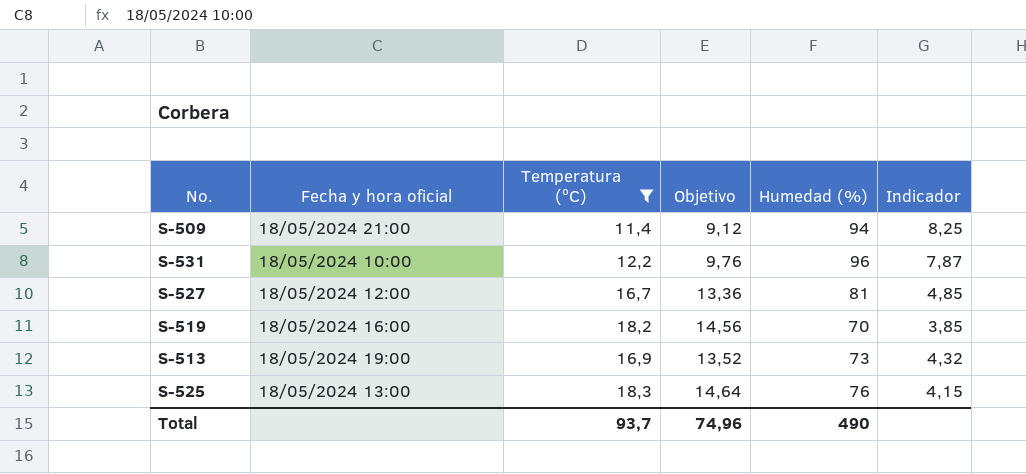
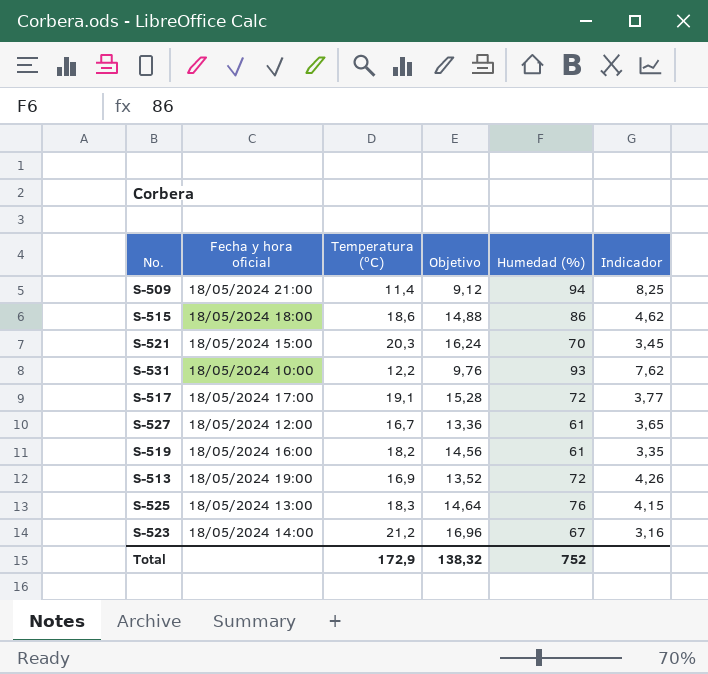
filter: Temperatura (ºC) <= 18,3 -> none
S-531 | Humedad (%): 96 -> 93
S-531 | Indicador: 7,87 -> 7,62
S-527 | Humedad (%): 81 -> 61
S-527 | Indicador: 4,85 -> 3,65
S-519 | Humedad (%): 70 -> 61
S-519 | Indicador: 3,85 -> 3,35
S-513 | Humedad (%): 73 -> 72
S-513 | Indicador: 4,32 -> 4,26
Total | Temperatura (ºC): 93,7 -> 172,9
Total | Objetivo: 74,96 -> 138,32
Total | Humedad (%): 490 -> 752

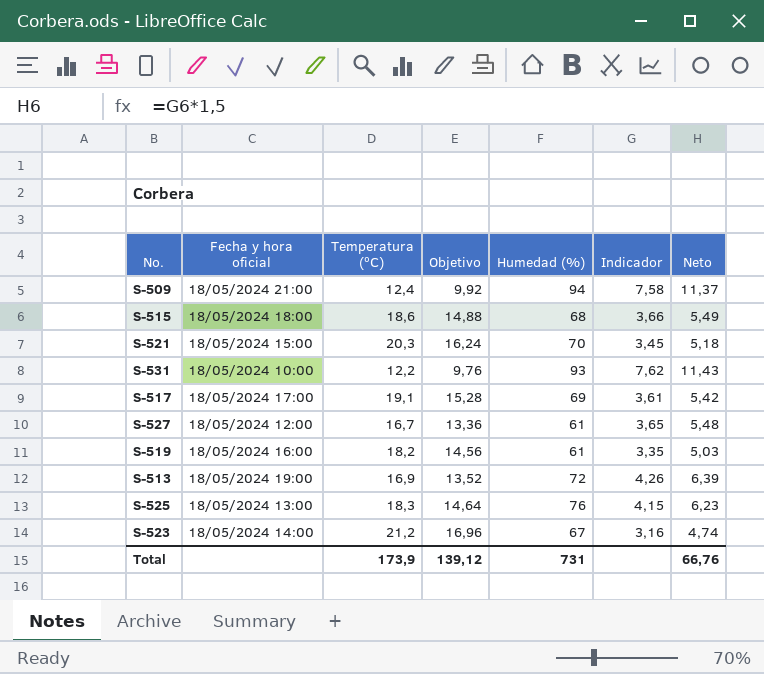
column Neto | formula: none -> [Indicador] * 1,5
S-509 | Temperatura (ºC): 11,4 -> 12,4
S-509 | Objetivo: 9,12 -> 9,92
S-509 | Indicador: 8,25 -> 7,58
S-515 | Humedad (%): 86 -> 68
S-515 | Indicador: 4,62 -> 3,66
S-517 | Humedad (%): 72 -> 69
S-517 | Indicador: 3,77 -> 3,61
Total | Temperatura (ºC): 172,9 -> 173,9
Total | Objetivo: 138,32 -> 139,12
Total | Humedad (%): 752 -> 731

